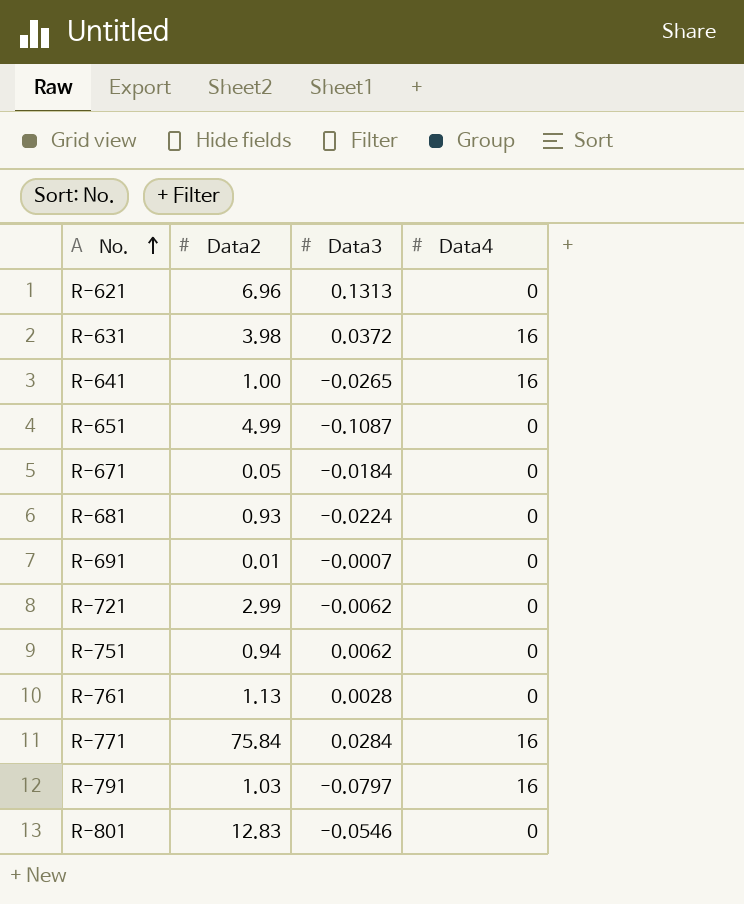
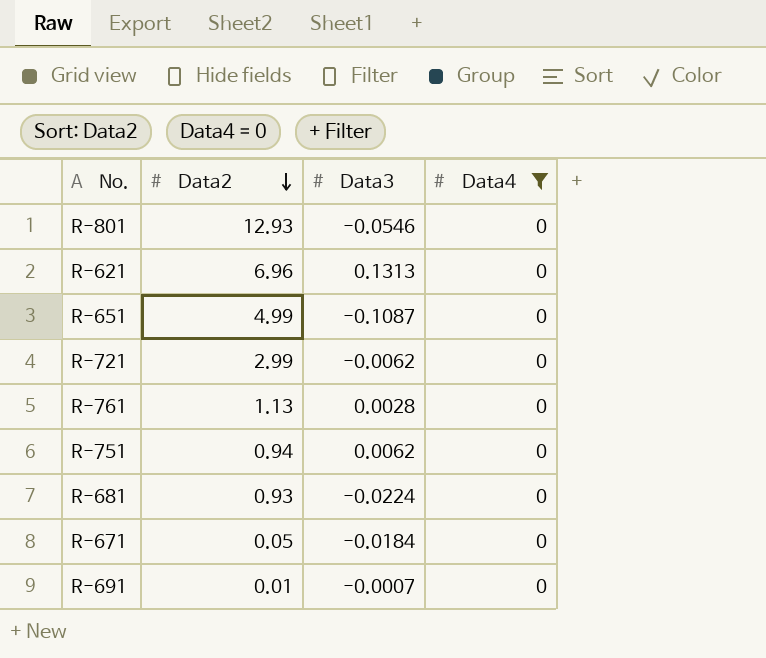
filter: none -> Data4 = 0
row order: No. ascending -> Data2 descending
R-801 | Data2: 12.83 -> 12.93

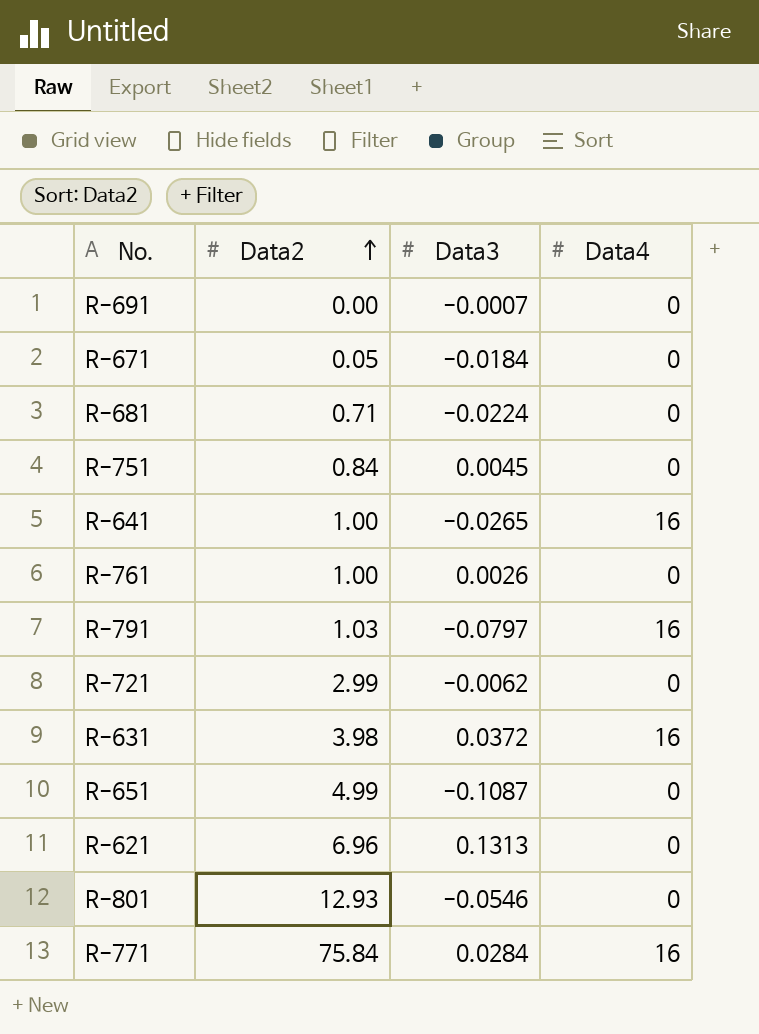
filter: Data4 = 0 -> none
row order: Data2 descending -> Data2 ascending
R-691 | Data2: 0.01 -> 0.00
R-681 | Data2: 0.93 -> 0.71
R-751 | Data2: 0.94 -> 0.84
R-751 | Data3: 0.0062 -> 0.0045
R-761 | Data2: 1.13 -> 1.00
R-761 | Data3: 0.0028 -> 0.0026

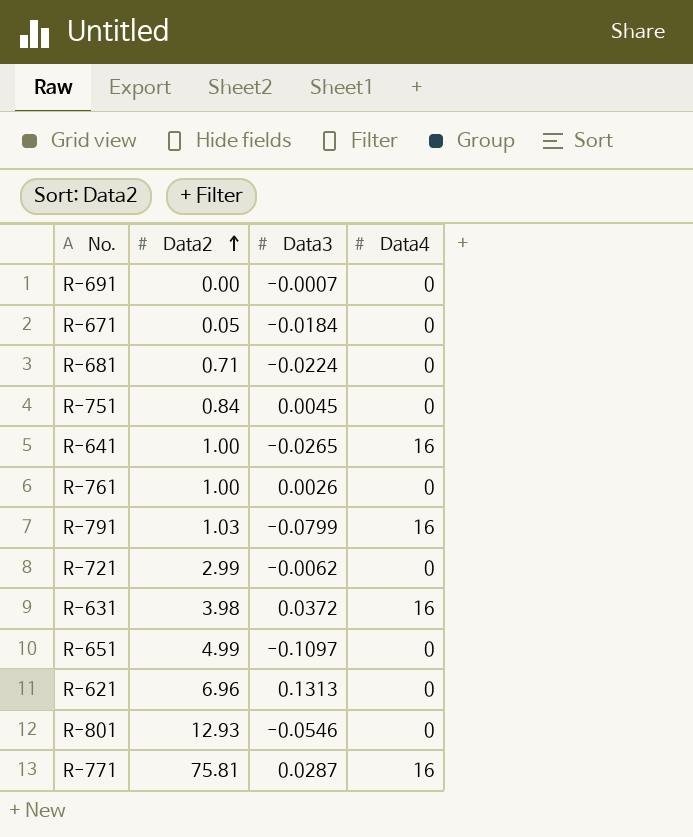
R-791 | Data3: -0.0797 -> -0.0799
R-651 | Data3: -0.1087 -> -0.1097
R-771 | Data2: 75.84 -> 75.81
R-771 | Data3: 0.0284 -> 0.0287

